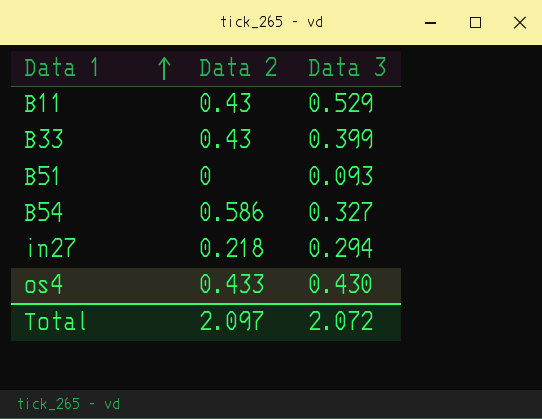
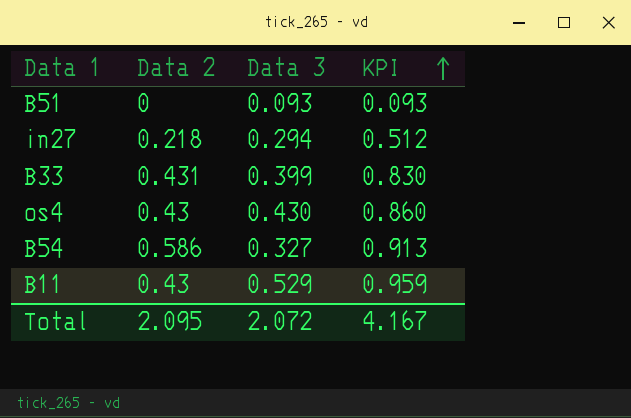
row order: Data 1 ascending -> KPI ascending
column KPI | formula: none -> [Data 2] + [Data 3]
B33 | Data 2: 0.43 -> 0.431
os4 | Data 2: 0.433 -> 0.43
Total | Data 2: 2.097 -> 2.095

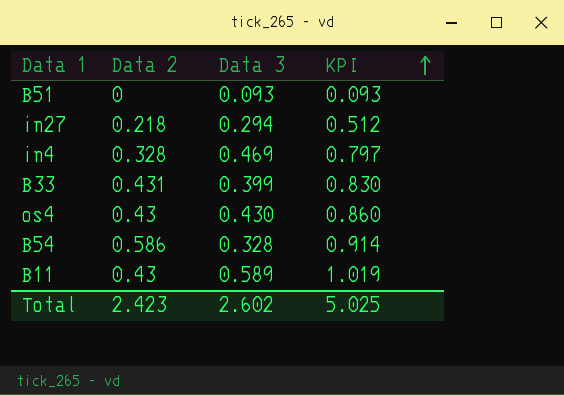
row in4: none -> 0.328 | 0.469 | 0.797
B54 | Data 3: 0.327 -> 0.328
B54 | KPI: 0.913 -> 0.914
B11 | Data 3: 0.529 -> 0.589
B11 | KPI: 0.959 -> 1.019
Total | Data 2: 2.095 -> 2.423
Total | Data 3: 2.072 -> 2.602
Total | KPI: 4.167 -> 5.025

